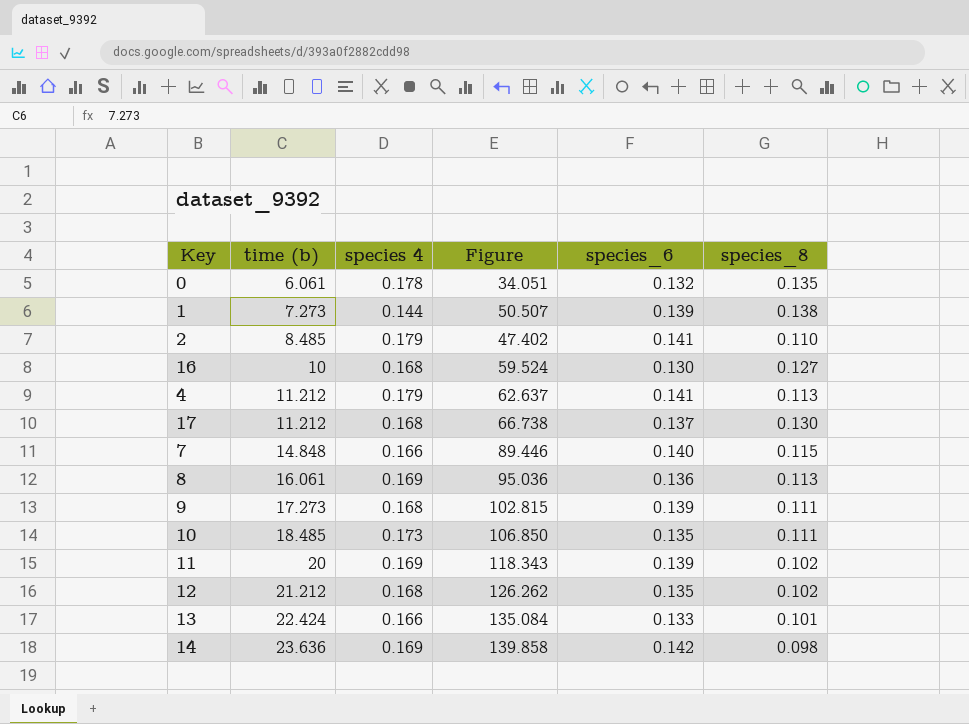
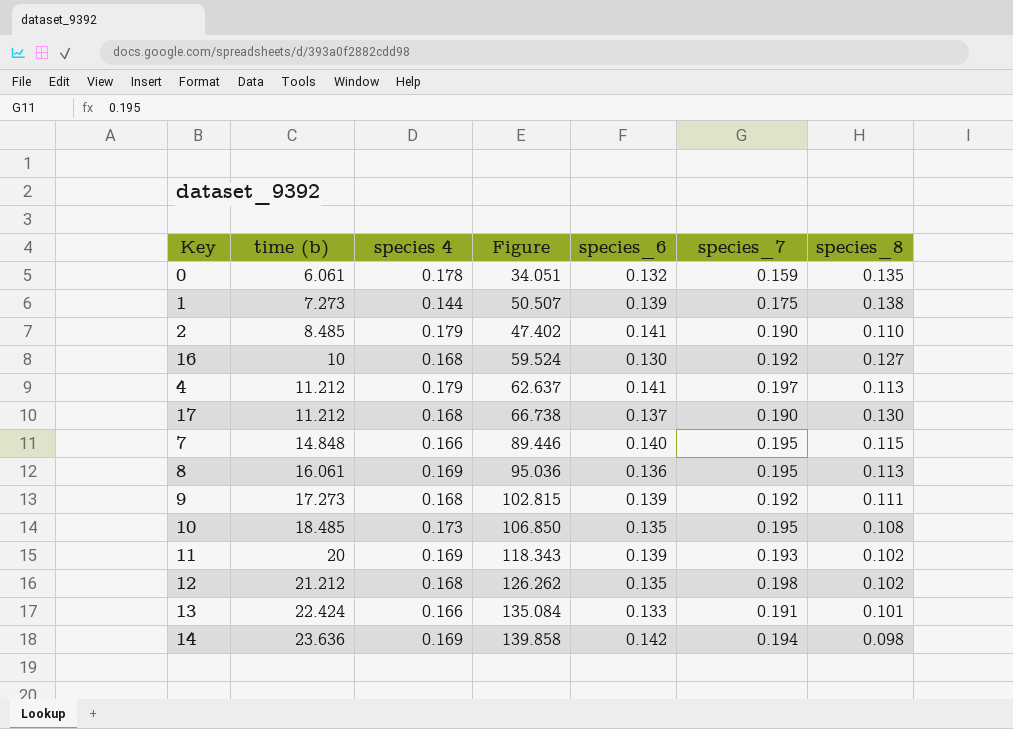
column species_7 | position: none -> 6
10 | species_8: 0.111 -> 0.108

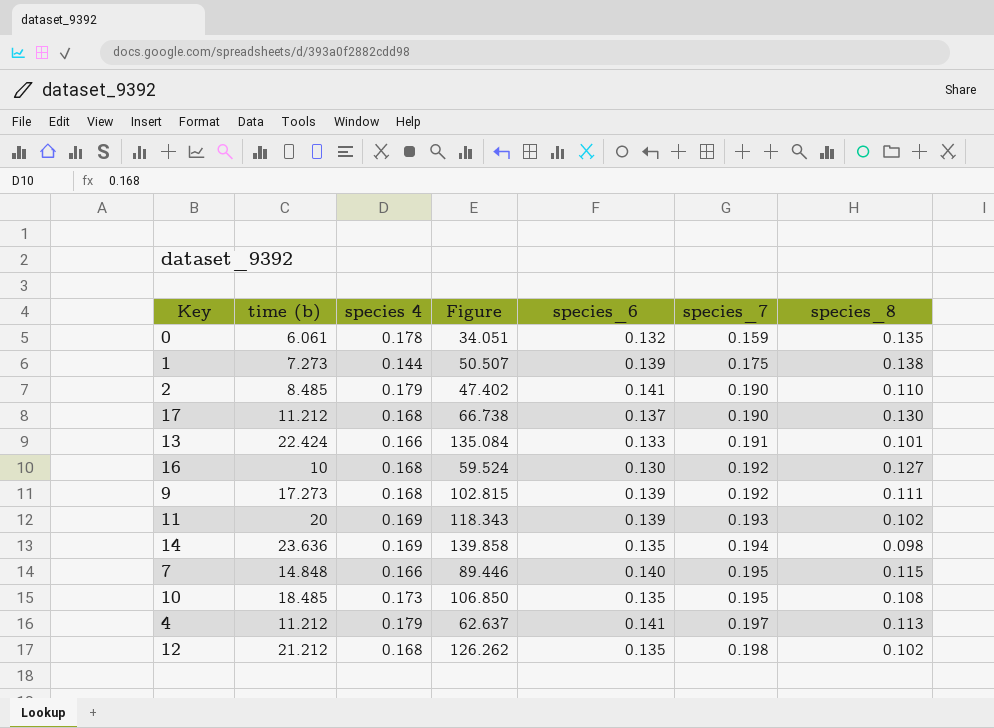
row order: time (b) ascending -> species_7 ascending
row 8: 16.061 | 0.169 | 95.036 | 0.136 | 0.195 | 0.113 -> none
14 | species_6: 0.142 -> 0.135

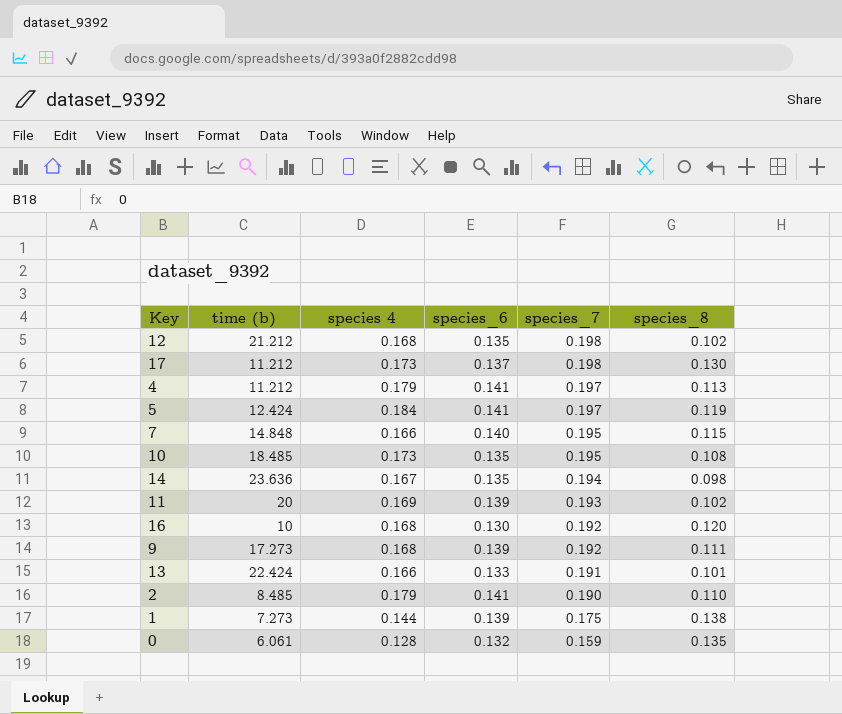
row order: species_7 ascending -> species_7 descending
column Figure | formula: [time (b)] / [species 4] -> none
17 | species 4: 0.168 -> 0.173
17 | species_7: 0.190 -> 0.198
row 5: none -> 12.424 | 0.184 | 0.141 | 0.197 | 0.119
14 | species 4: 0.169 -> 0.167
16 | species_8: 0.127 -> 0.120
0 | species 4: 0.178 -> 0.128

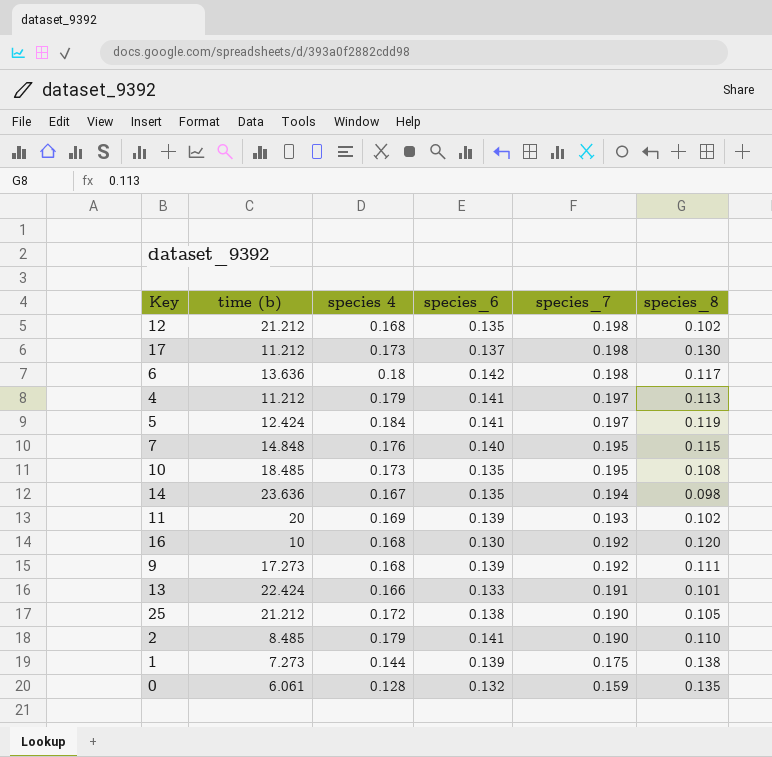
row 6: none -> 13.636 | 0.18 | 0.142 | 0.198 | 0.117
7 | species 4: 0.166 -> 0.176
row 25: none -> 21.212 | 0.172 | 0.138 | 0.190 | 0.105

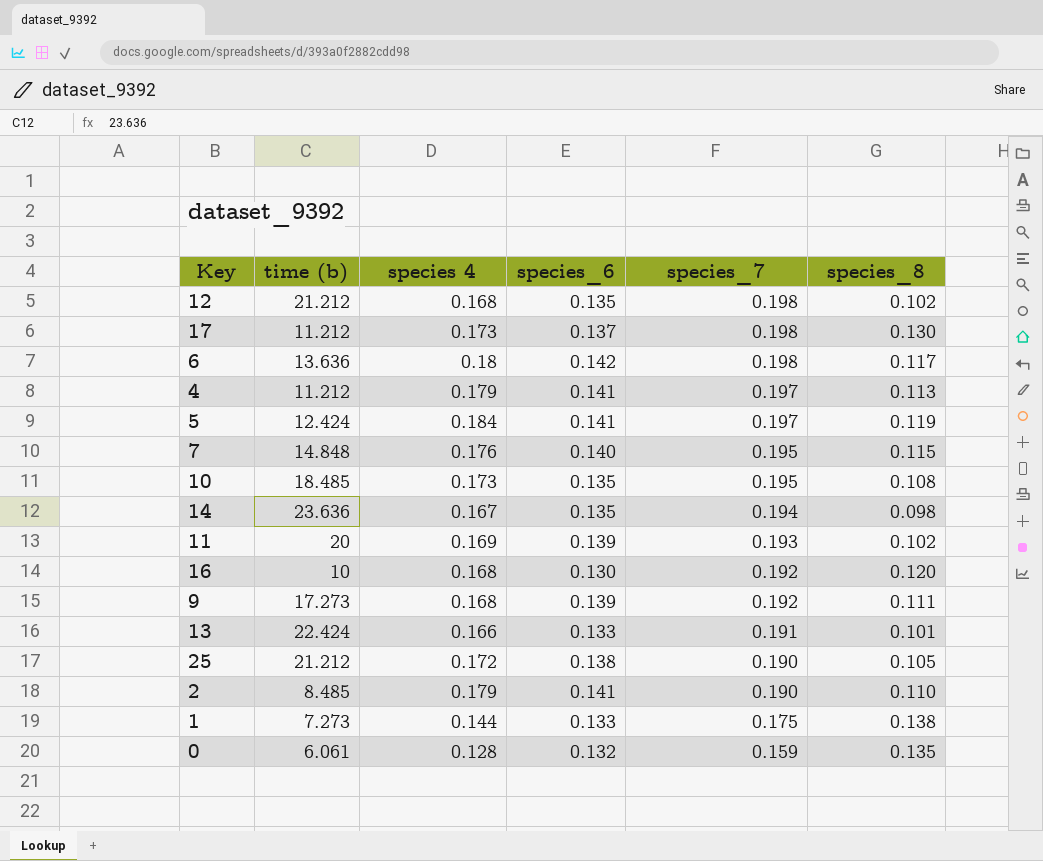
1 | species_6: 0.139 -> 0.133

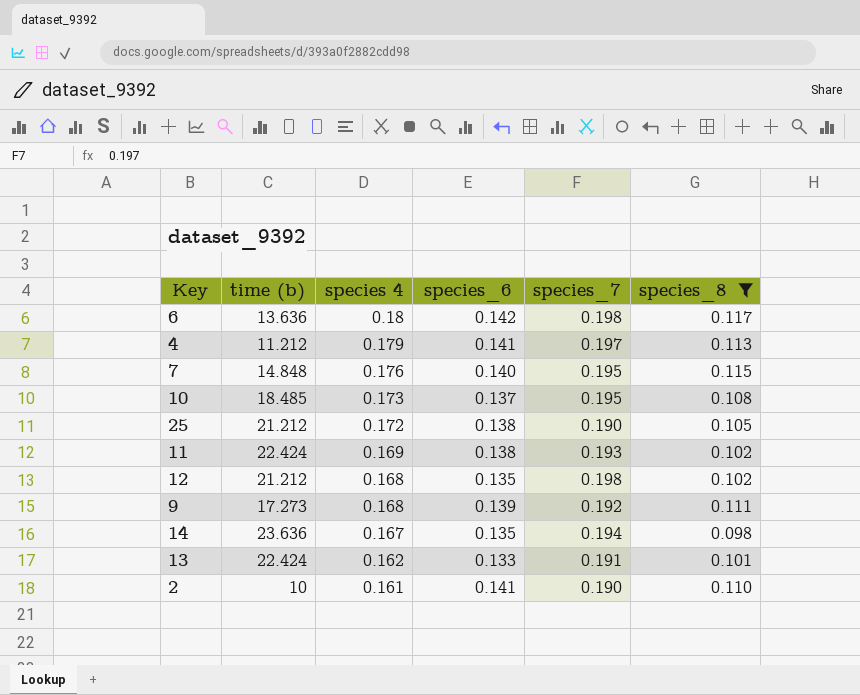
filter: none -> species_8 <= 0.117
row order: species_7 descending -> species 4 descending
10 | species_6: 0.135 -> 0.137
11 | time (b): 20 -> 22.424
11 | species_6: 0.139 -> 0.138
13 | species 4: 0.166 -> 0.162
2 | time (b): 8.485 -> 10
2 | species 4: 0.179 -> 0.161

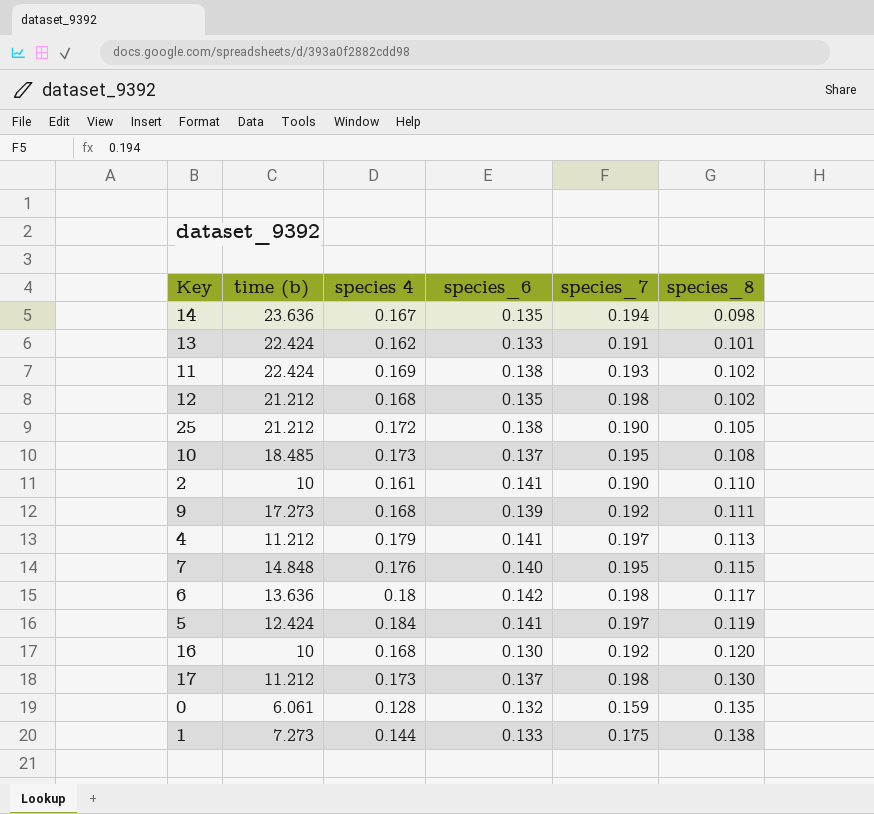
filter: species_8 <= 0.117 -> none
row order: species 4 descending -> species_8 ascending

